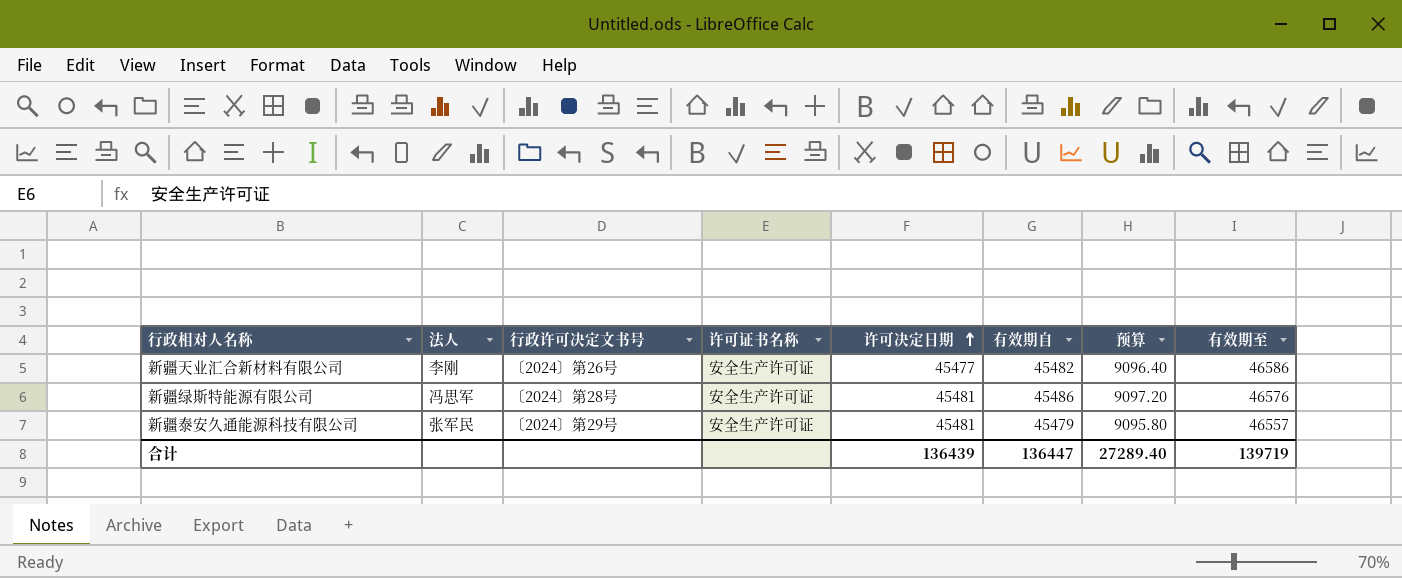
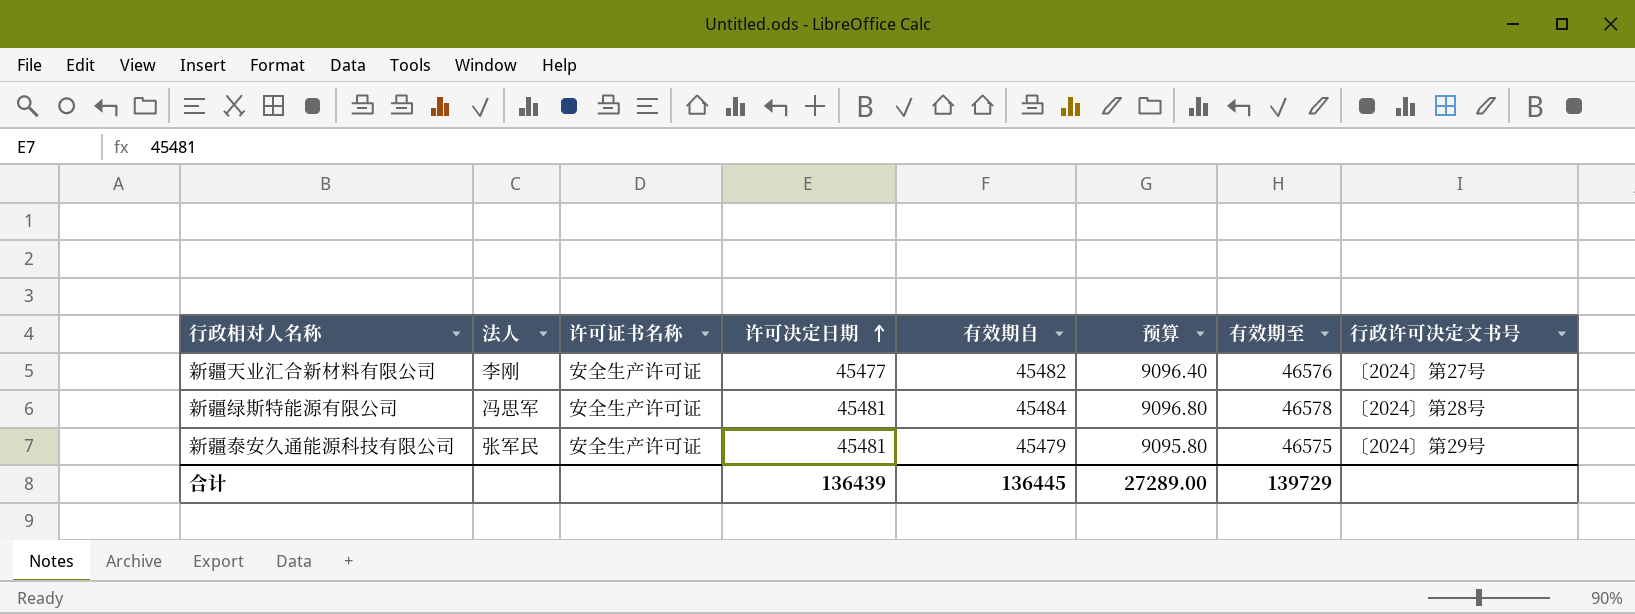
column 行政许可决定文书号 | position: 3 -> 8
新疆天业汇合新材料有限公司 | 有效期至: 46586 -> 46576
新疆天业汇合新材料有限公司 | 行政许可决定文书号: 〔2024〕第26号 -> 〔2024〕第27号
新疆绿斯特能源有限公司 | 有效期自: 45486 -> 45484
新疆绿斯特能源有限公司 | 预算: 9097.20 -> 9096.80
新疆绿斯特能源有限公司 | 有效期至: 46576 -> 46578
新疆泰安久通能源科技有限公司 | 有效期至: 46557 -> 46575
合计 | 有效期自: 136447 -> 136445
合计 | 预算: 27289.40 -> 27289.00
合计 | 有效期至: 139719 -> 139729

